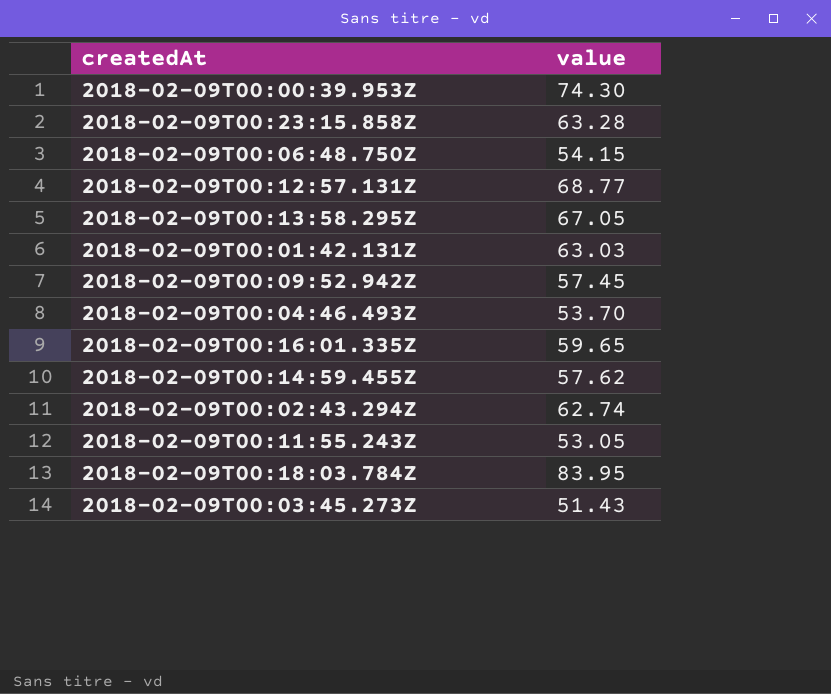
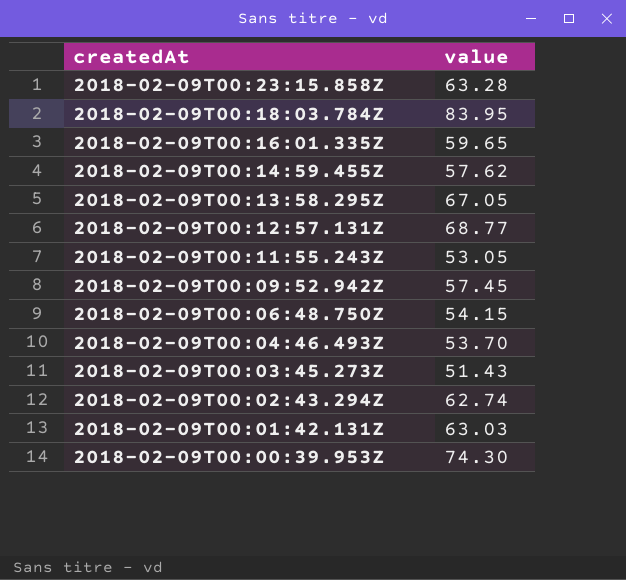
row order: none -> createdAt descending

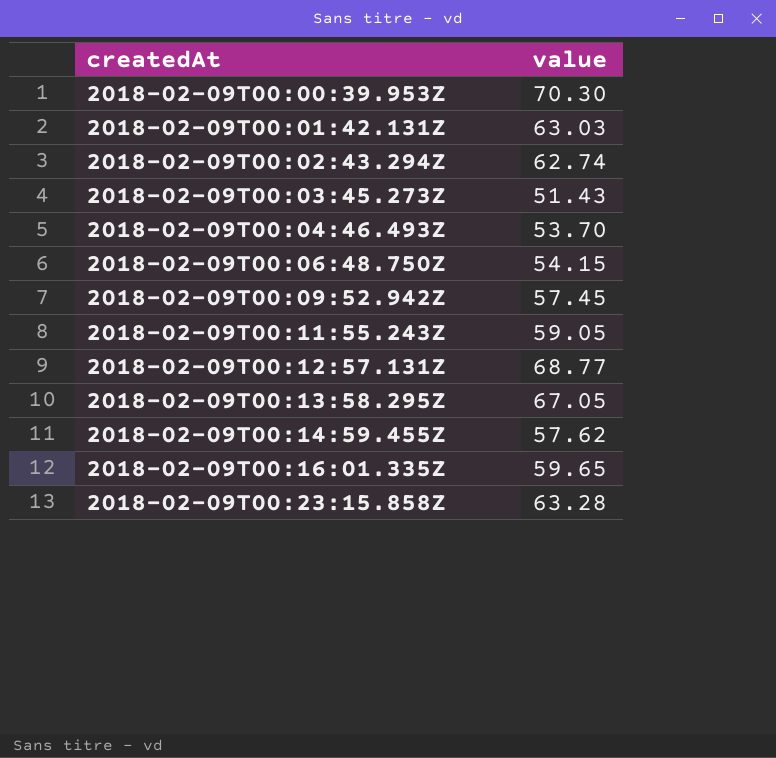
row order: createdAt descending -> createdAt ascending
row 2018-02-09T00:18:03.784Z: 83.95 -> none
2018-02-09T00:00:39.953Z | value: 74.30 -> 70.30
2018-02-09T00:11:55.243Z | value: 53.05 -> 59.05

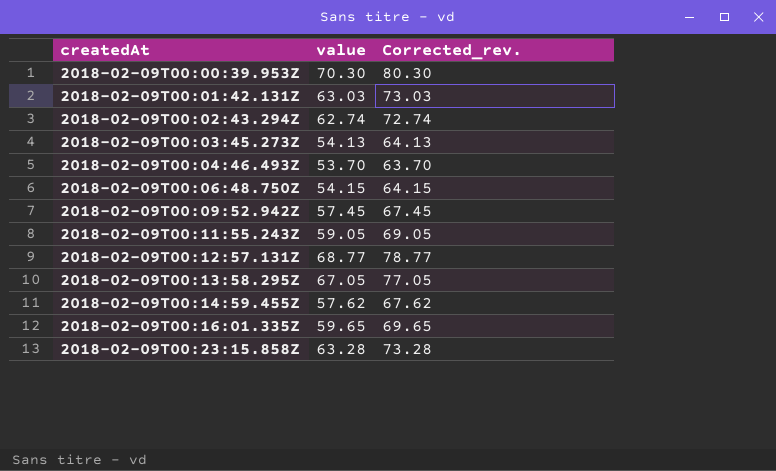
column Corrected_rev. | formula: none -> [value] + 10
2018-02-09T00:03:45.273Z | value: 51.43 -> 54.13

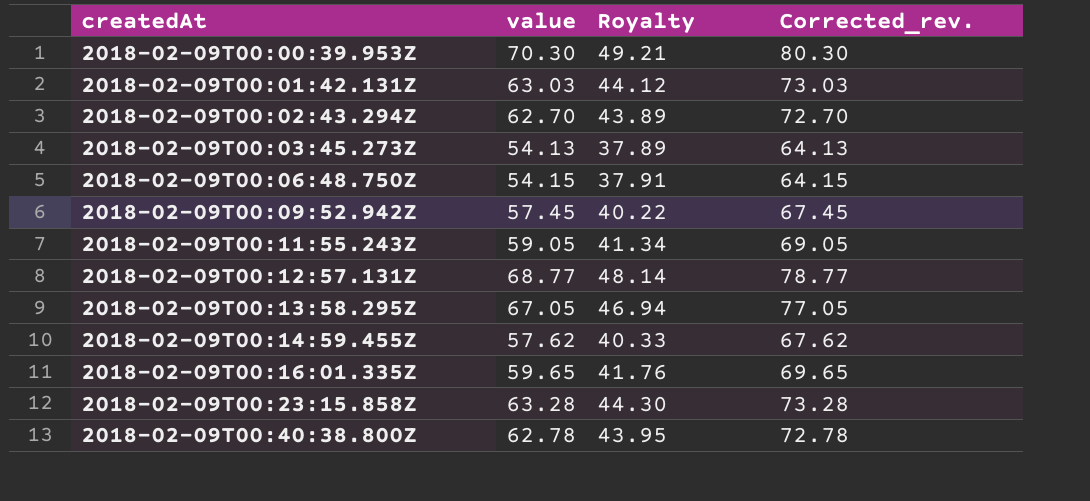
column Royalty | formula: none -> [value] * 0.7
row 2018-02-09T00:04:46.493Z: 53.70 | 63.70 -> none
2018-02-09T00:02:43.294Z | value: 62.74 -> 62.70
2018-02-09T00:02:43.294Z | Corrected_rev.: 72.74 -> 72.70
row 2018-02-09T00:40:38.800Z: none -> 62.78 | 43.95 | 72.78

